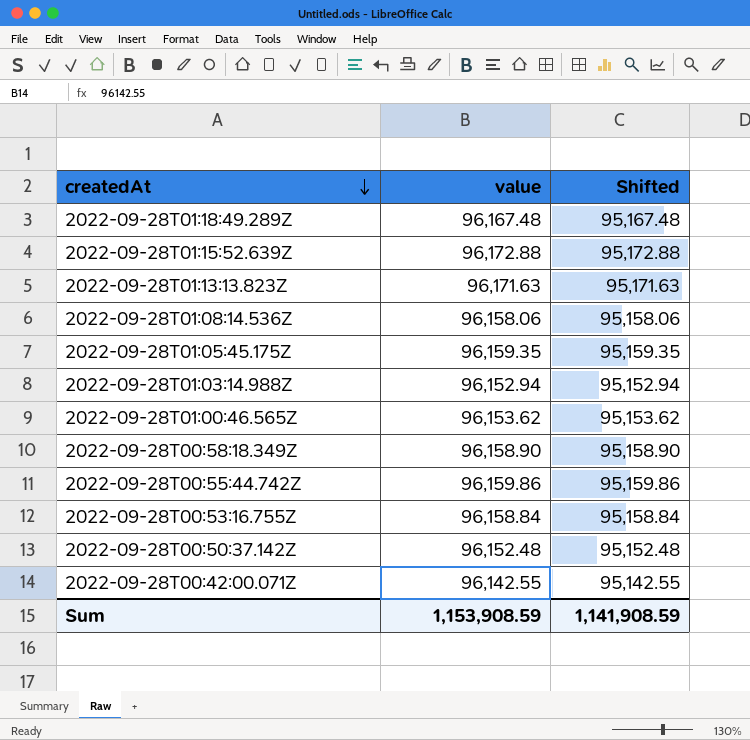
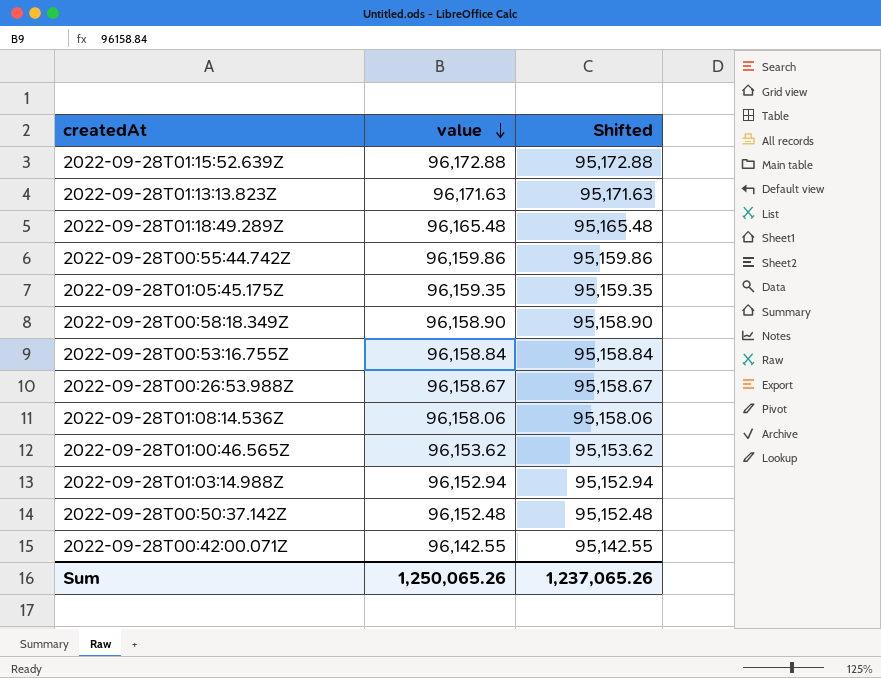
row order: createdAt descending -> value descending
2022-09-28T01:18:49.289Z | value: 96,167.48 -> 96,165.48
2022-09-28T01:18:49.289Z | Shifted: 95,167.48 -> 95,165.48
row 2022-09-28T00:26:53.988Z: none -> 96,158.67 | 95,158.67
Sum | value: 1,153,908.59 -> 1,250,065.26
Sum | Shifted: 1,141,908.59 -> 1,237,065.26

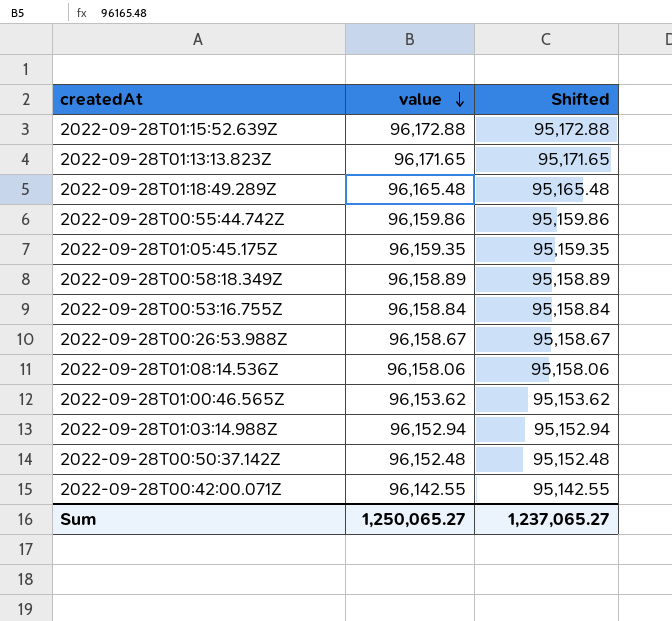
2022-09-28T01:13:13.823Z | value: 96,171.63 -> 96,171.65
2022-09-28T01:13:13.823Z | Shifted: 95,171.63 -> 95,171.65
2022-09-28T00:58:18.349Z | value: 96,158.90 -> 96,158.89
2022-09-28T00:58:18.349Z | Shifted: 95,158.90 -> 95,158.89
Sum | value: 1,250,065.26 -> 1,250,065.27
Sum | Shifted: 1,237,065.26 -> 1,237,065.27

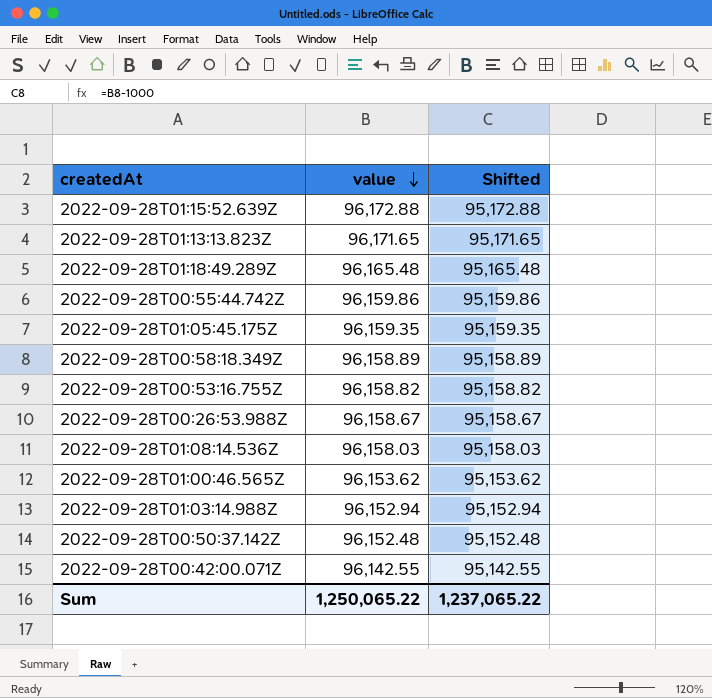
2022-09-28T00:53:16.755Z | value: 96,158.84 -> 96,158.82
2022-09-28T00:53:16.755Z | Shifted: 95,158.84 -> 95,158.82
2022-09-28T01:08:14.536Z | value: 96,158.06 -> 96,158.03
2022-09-28T01:08:14.536Z | Shifted: 95,158.06 -> 95,158.03
Sum | value: 1,250,065.27 -> 1,250,065.22
Sum | Shifted: 1,237,065.27 -> 1,237,065.22

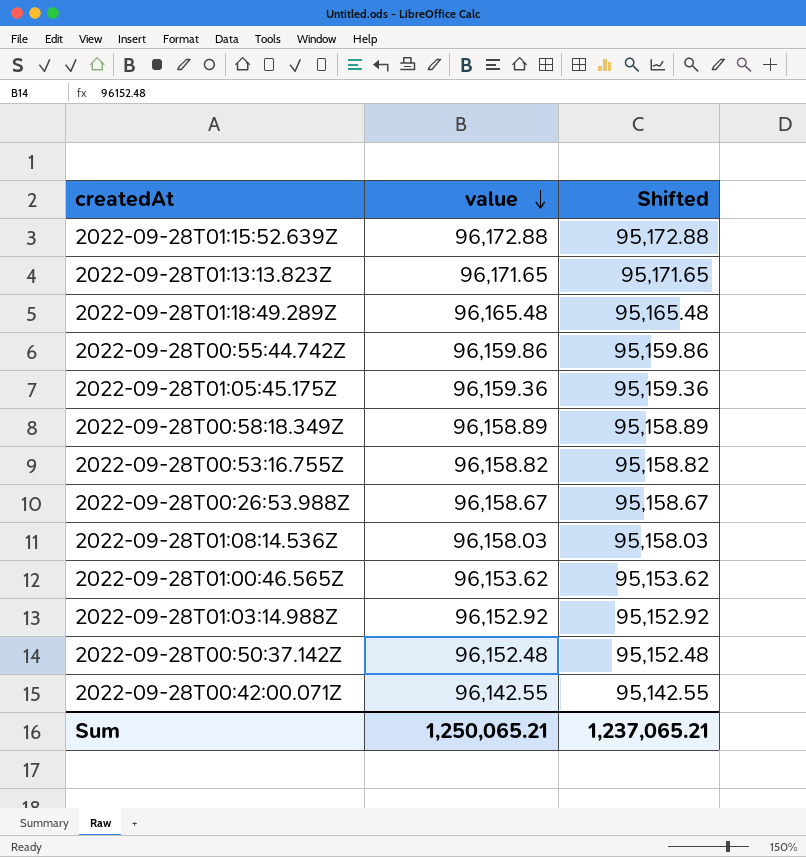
2022-09-28T01:05:45.175Z | value: 96,159.35 -> 96,159.36
2022-09-28T01:05:45.175Z | Shifted: 95,159.35 -> 95,159.36
2022-09-28T01:03:14.988Z | value: 96,152.94 -> 96,152.92
2022-09-28T01:03:14.988Z | Shifted: 95,152.94 -> 95,152.92
Sum | value: 1,250,065.22 -> 1,250,065.21
Sum | Shifted: 1,237,065.22 -> 1,237,065.21

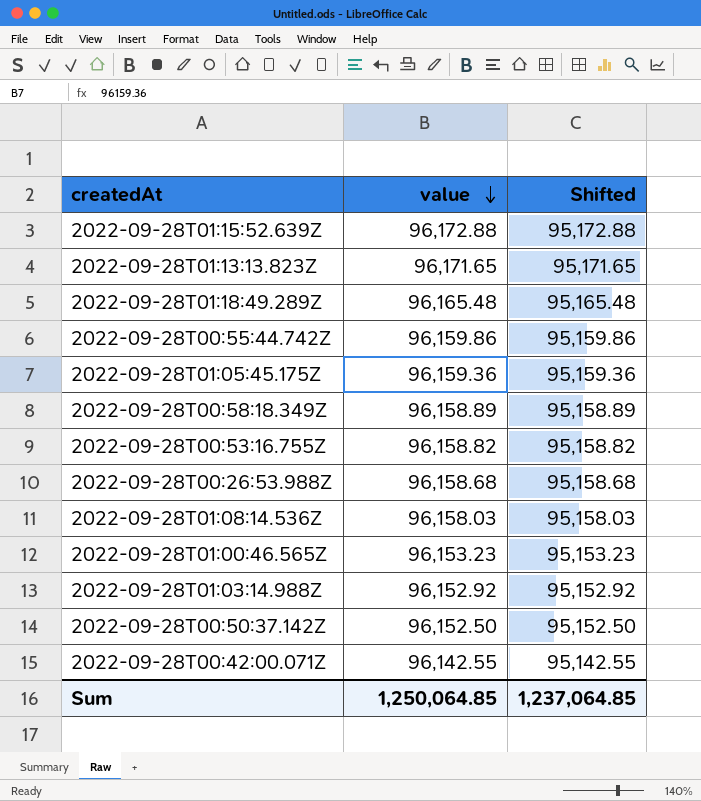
2022-09-28T00:26:53.988Z | value: 96,158.67 -> 96,158.68
2022-09-28T00:26:53.988Z | Shifted: 95,158.67 -> 95,158.68
2022-09-28T01:00:46.565Z | value: 96,153.62 -> 96,153.23
2022-09-28T01:00:46.565Z | Shifted: 95,153.62 -> 95,153.23
2022-09-28T00:50:37.142Z | value: 96,152.48 -> 96,152.50
2022-09-28T00:50:37.142Z | Shifted: 95,152.48 -> 95,152.50
Sum | value: 1,250,065.21 -> 1,250,064.85
Sum | Shifted: 1,237,065.21 -> 1,237,064.85

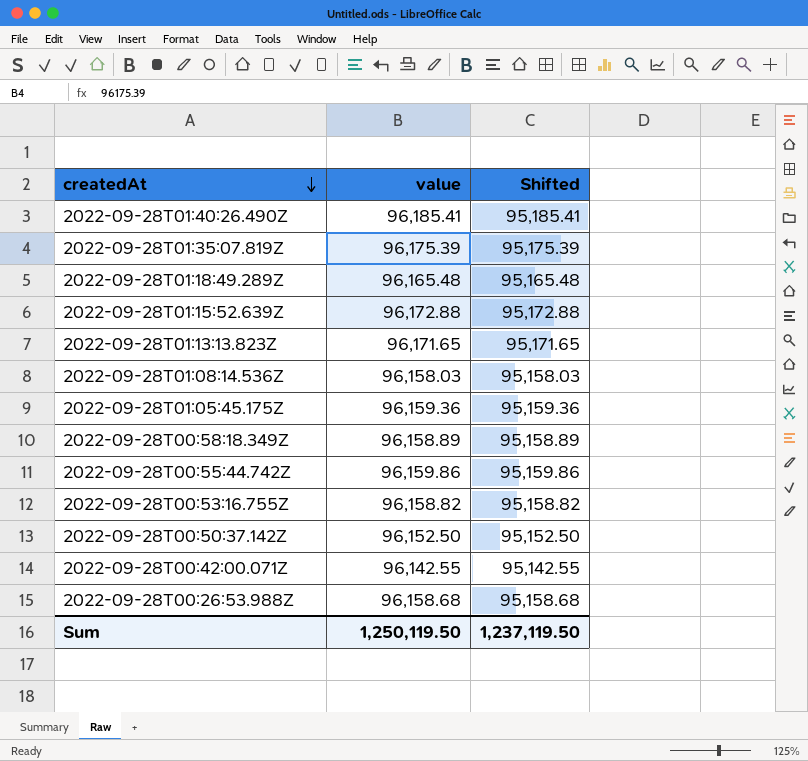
row order: value descending -> createdAt descending
row 2022-09-28T01:00:46.565Z: 96,153.23 | 95,153.23 -> none
row 2022-09-28T01:03:14.988Z: 96,152.92 | 95,152.92 -> none
row 2022-09-28T01:40:26.490Z: none -> 96,185.41 | 95,185.41
row 2022-09-28T01:35:07.819Z: none -> 96,175.39 | 95,175.39
Sum | value: 1,250,064.85 -> 1,250,119.50
Sum | Shifted: 1,237,064.85 -> 1,237,119.50

